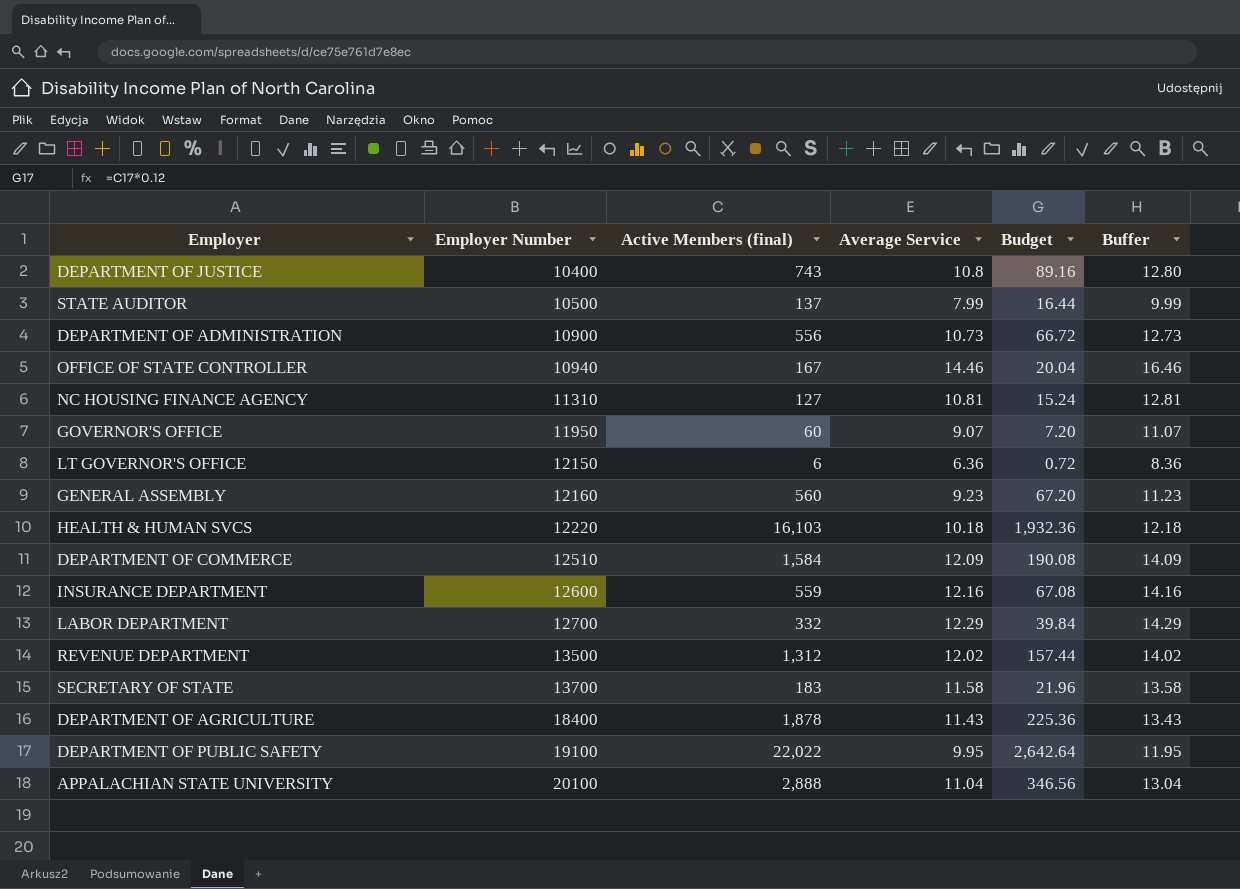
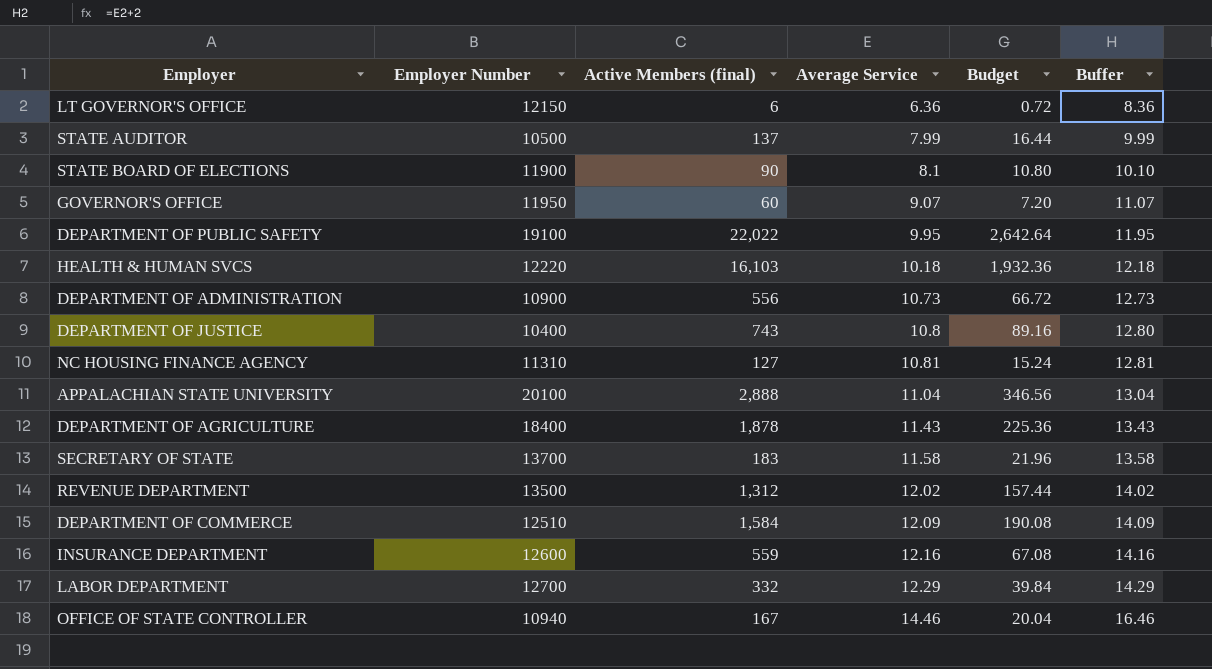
row order: Employer Number ascending -> Average Service ascending
row GENERAL ASSEMBLY: 12160 | 560 | 9.23 | 67.20 | 11.23 -> none
row STATE BOARD OF ELECTIONS: none -> 11900 | 90 | 8.1 | 10.80 | 10.10

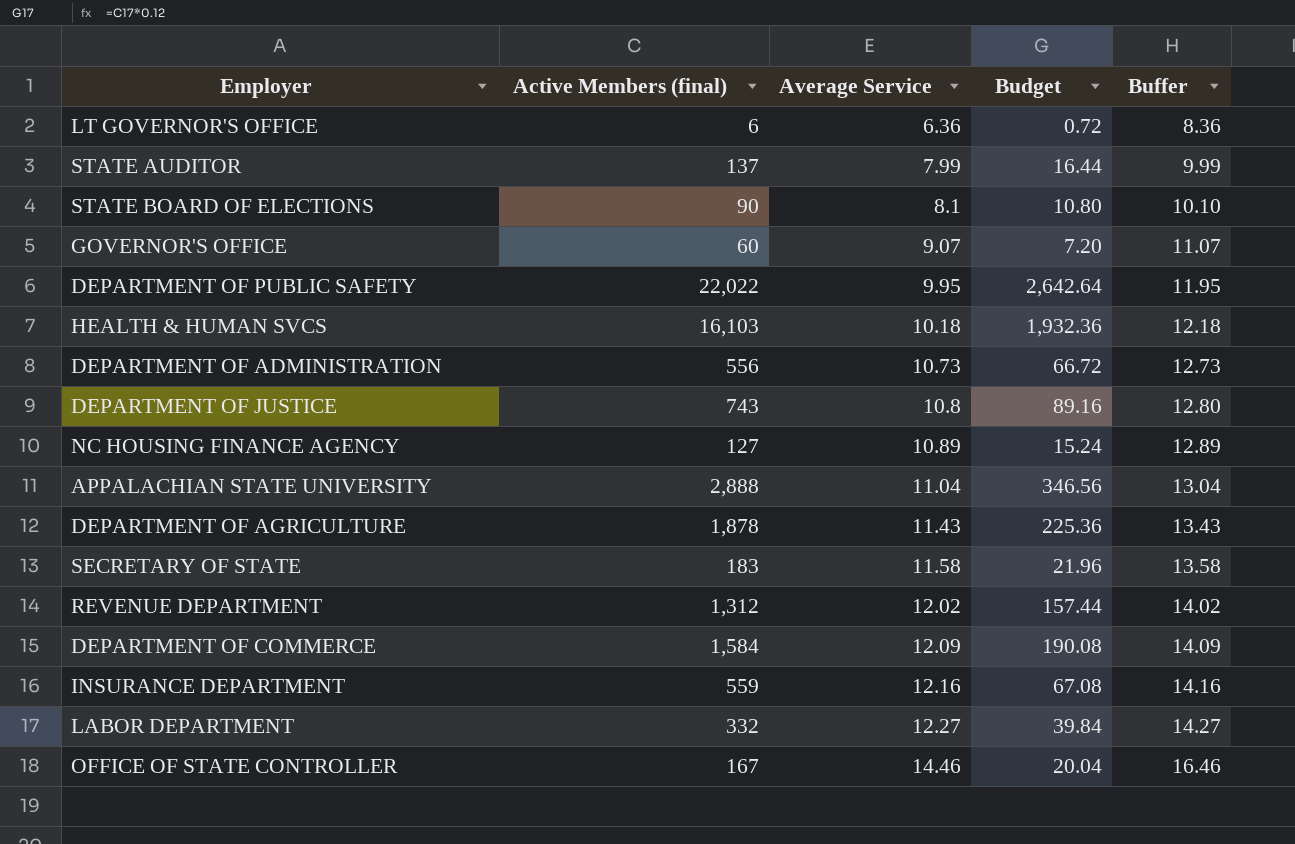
column Employer Number | position: 2 -> none
NC HOUSING FINANCE AGENCY | Average Service: 10.81 -> 10.89
NC HOUSING FINANCE AGENCY | Buffer: 12.81 -> 12.89
LABOR DEPARTMENT | Average Service: 12.29 -> 12.27
LABOR DEPARTMENT | Buffer: 14.29 -> 14.27

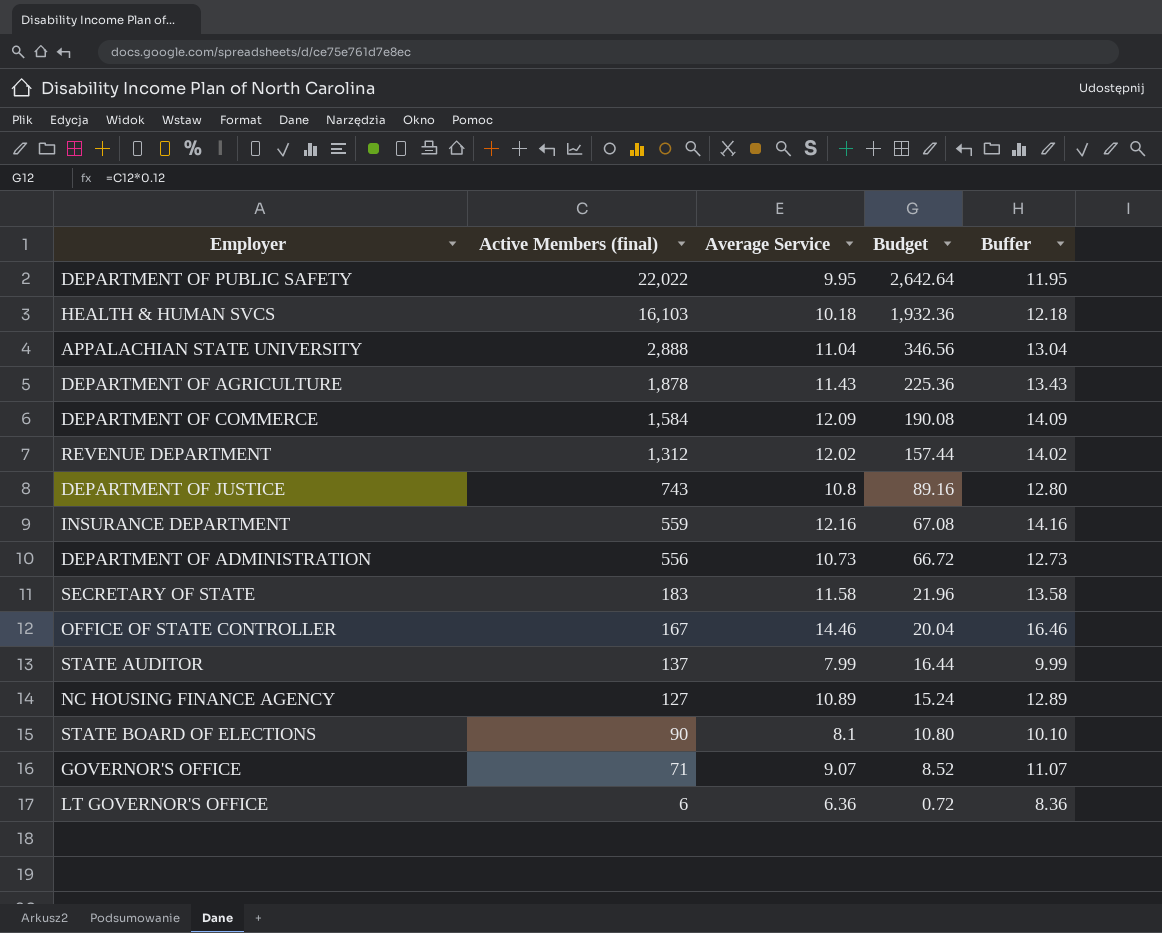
row order: Average Service ascending -> Active Members (final) descending
row LABOR DEPARTMENT: 332 | 12.27 | 39.84 | 14.27 -> none
GOVERNOR'S OFFICE | Active Members (final): 60 -> 71
GOVERNOR'S OFFICE | Budget: 7.20 -> 8.52

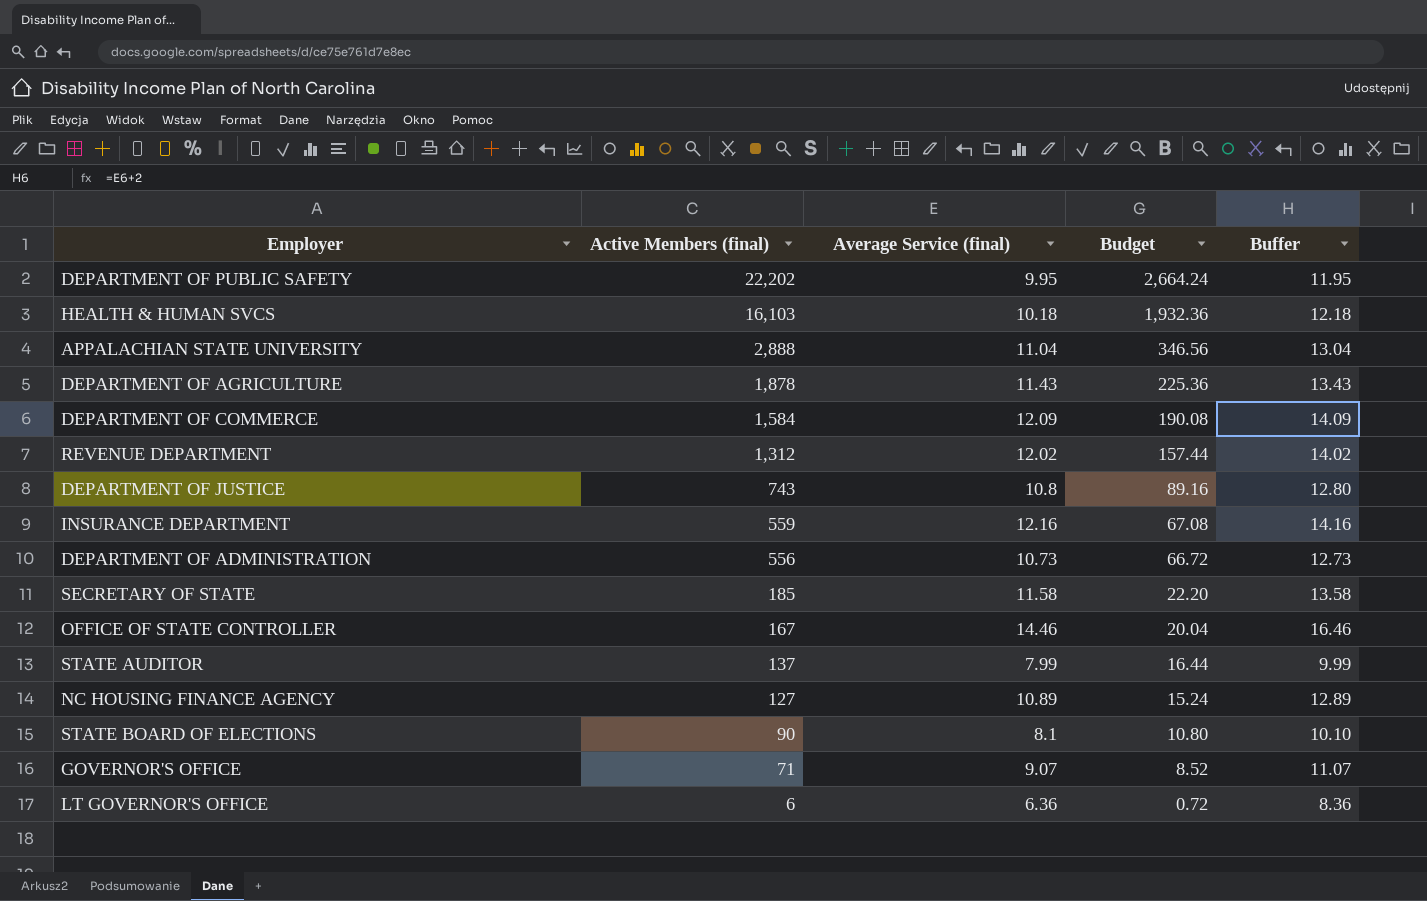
column name: Average Service -> Average Service (final)
DEPARTMENT OF PUBLIC SAFETY | Active Members (final): 22,022 -> 22,202
DEPARTMENT OF PUBLIC SAFETY | Budget: 2,642.64 -> 2,664.24
SECRETARY OF STATE | Active Members (final): 183 -> 185
SECRETARY OF STATE | Budget: 21.96 -> 22.20

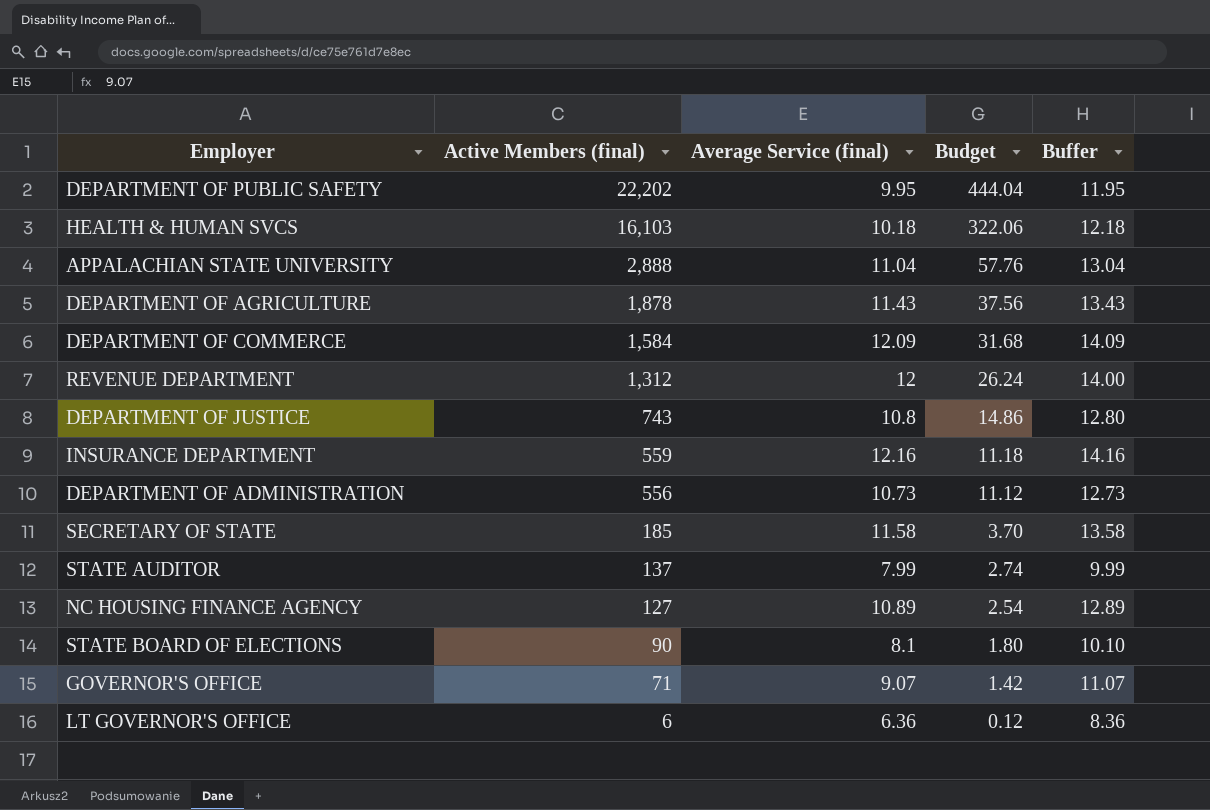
column Budget | formula: [Active Members (final)] * 0.12 -> [Active Members (final)] * 0.02
row OFFICE OF STATE CONTROLLER: 167 | 14.46 | 20.04 | 16.46 -> none
REVENUE DEPARTMENT | Average Service (final): 12.02 -> 12
REVENUE DEPARTMENT | Buffer: 14.02 -> 14.00

